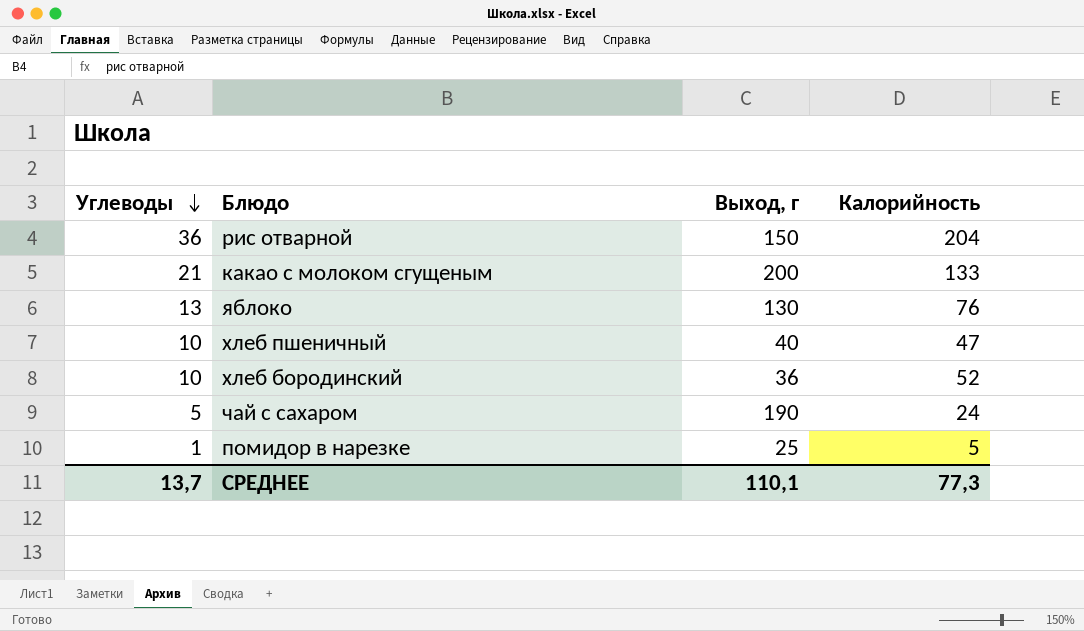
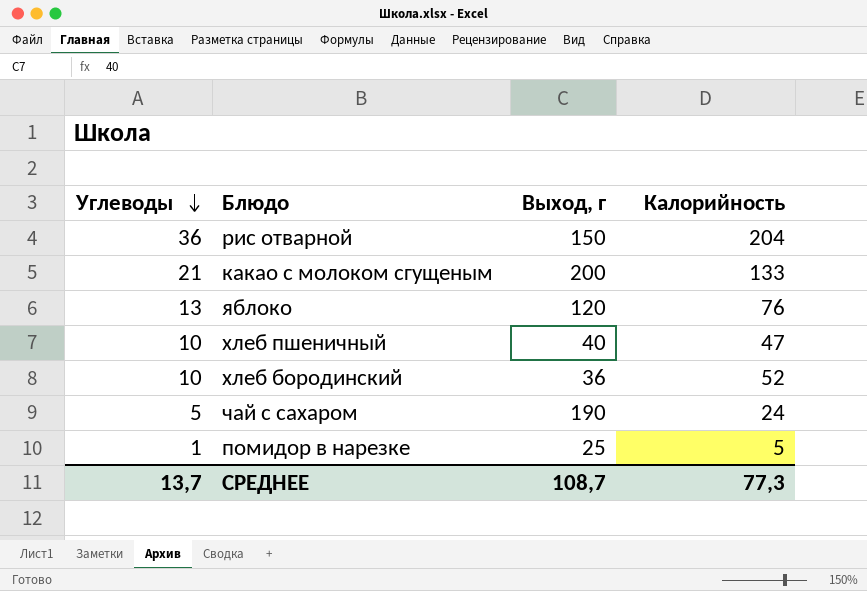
яблоко | Выход, г: 130 -> 120
СРЕДНЕЕ | Выход, г: 110,1 -> 108,7

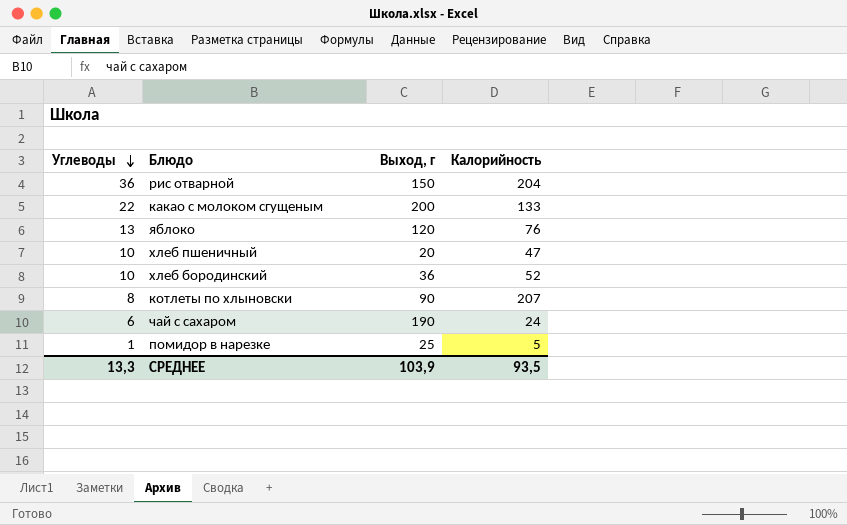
какао с молоком сгущеным | Углеводы: 21 -> 22
хлеб пшеничный | Выход, г: 40 -> 20
row котлеты по хлыновски: none -> 8 | 90 | 207
чай с сахаром | Углеводы: 5 -> 6
СРЕДНЕЕ | Углеводы: 13,7 -> 13,3
СРЕДНЕЕ | Выход, г: 108,7 -> 103,9
СРЕДНЕЕ | Калорийность: 77,3 -> 93,5

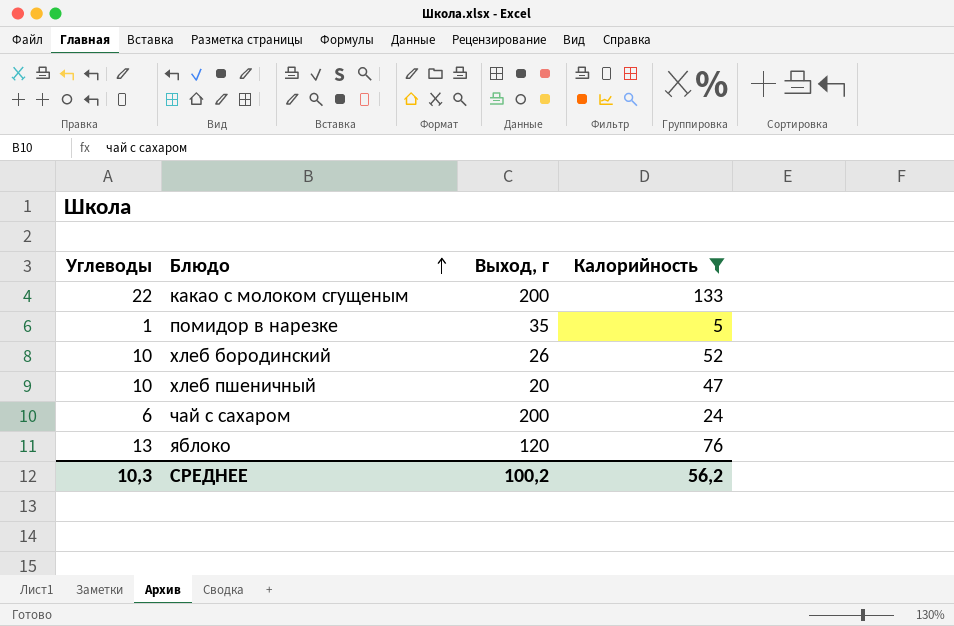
filter: none -> Калорийность <= 133
row order: Углеводы descending -> Блюдо ascending
помидор в нарезке | Выход, г: 25 -> 35
хлеб бородинский | Выход, г: 36 -> 26
чай с сахаром | Выход, г: 190 -> 200
СРЕДНЕЕ | Углеводы: 13,3 -> 10,3
СРЕДНЕЕ | Выход, г: 103,9 -> 100,2
СРЕДНЕЕ | Калорийность: 93,5 -> 56,2

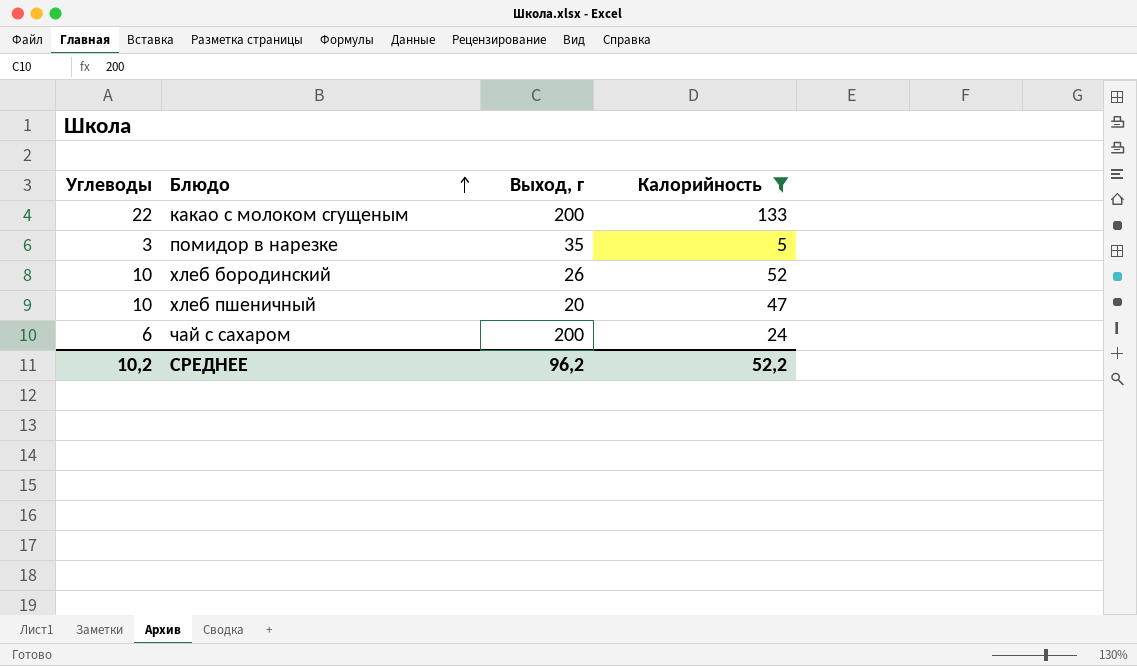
row яблоко: 13 | 120 | 76 -> none
помидор в нарезке | Углеводы: 1 -> 3
СРЕДНЕЕ | Углеводы: 10,3 -> 10,2
СРЕДНЕЕ | Выход, г: 100,2 -> 96,2
СРЕДНЕЕ | Калорийность: 56,2 -> 52,2

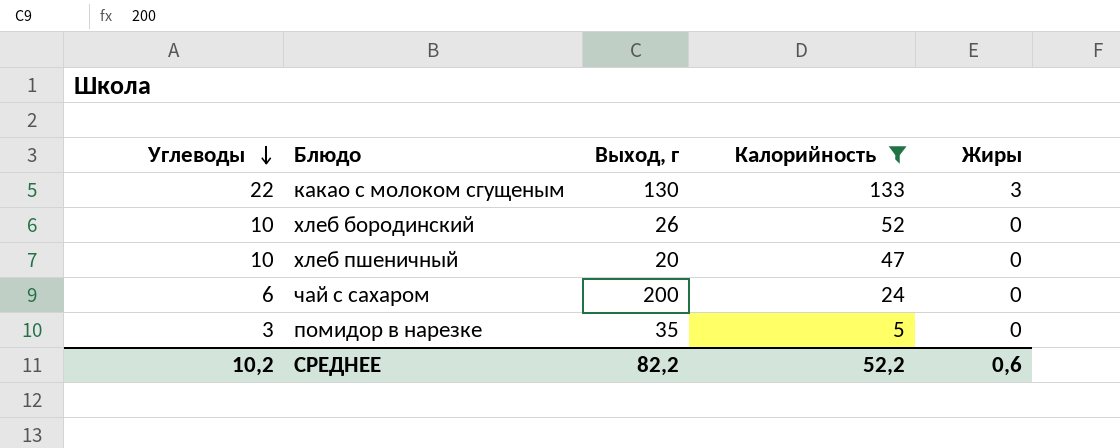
row order: Блюдо ascending -> Углеводы descending
column Жиры | position: none -> 5
какао с молоком сгущеным | Выход, г: 200 -> 130
СРЕДНЕЕ | Выход, г: 96,2 -> 82,2

